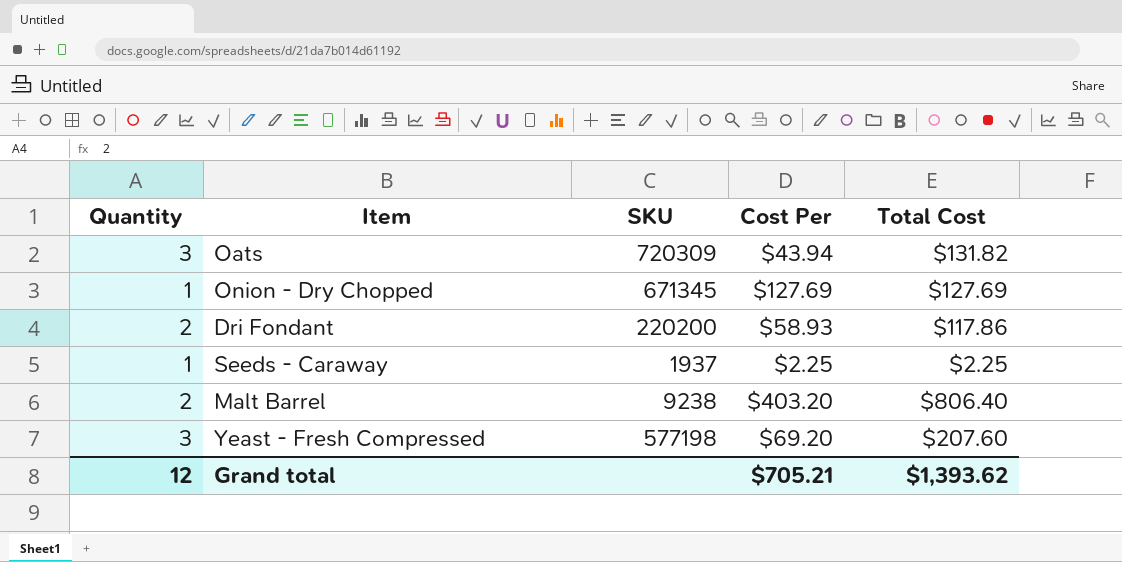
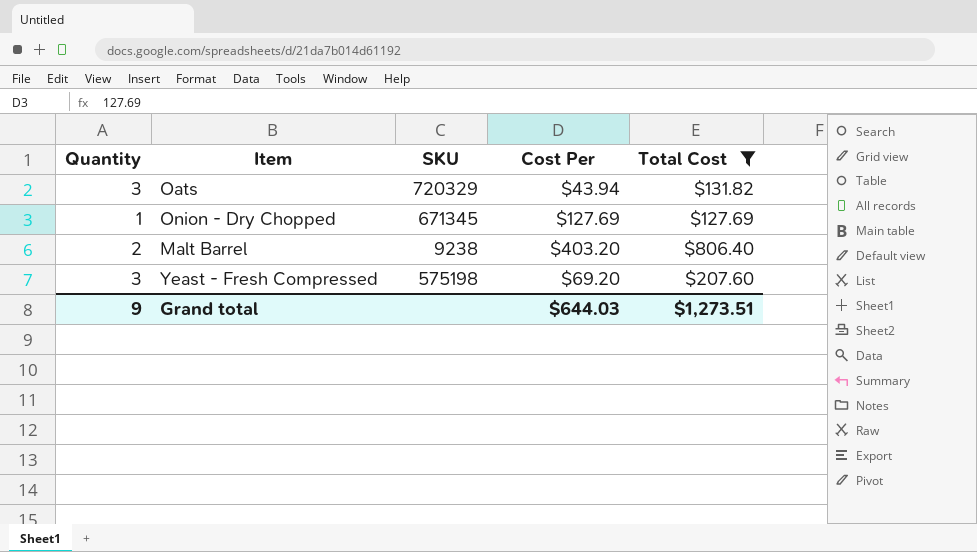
filter: none -> Total Cost >= $127.69
Oats | SKU: 720309 -> 720329
Yeast - Fresh Compressed | SKU: 577198 -> 575198
Grand total | Quantity: 12 -> 9
Grand total | Cost Per: $705.21 -> $644.03
Grand total | Total Cost: $1,393.62 -> $1,273.51

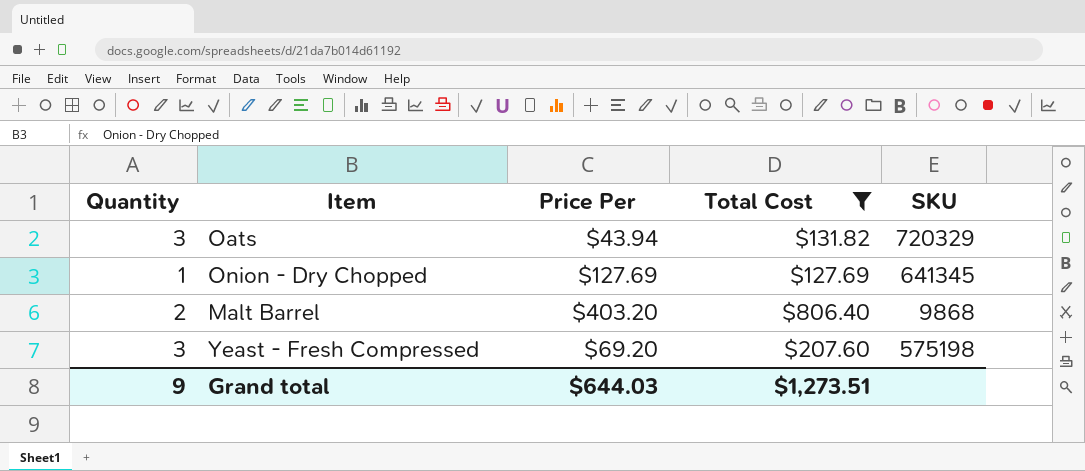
column name: Cost Per -> Price Per
column SKU | position: 3 -> 5
Onion - Dry Chopped | SKU: 671345 -> 641345
Malt Barrel | SKU: 9238 -> 9868

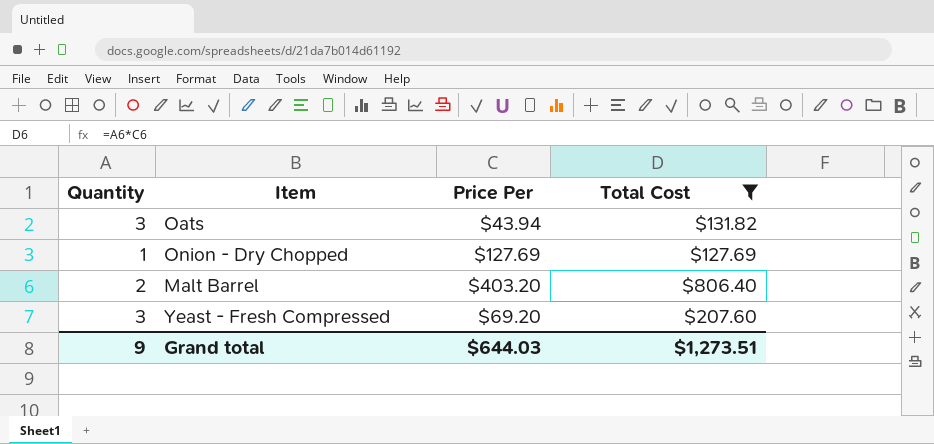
column SKU | position: 5 -> none

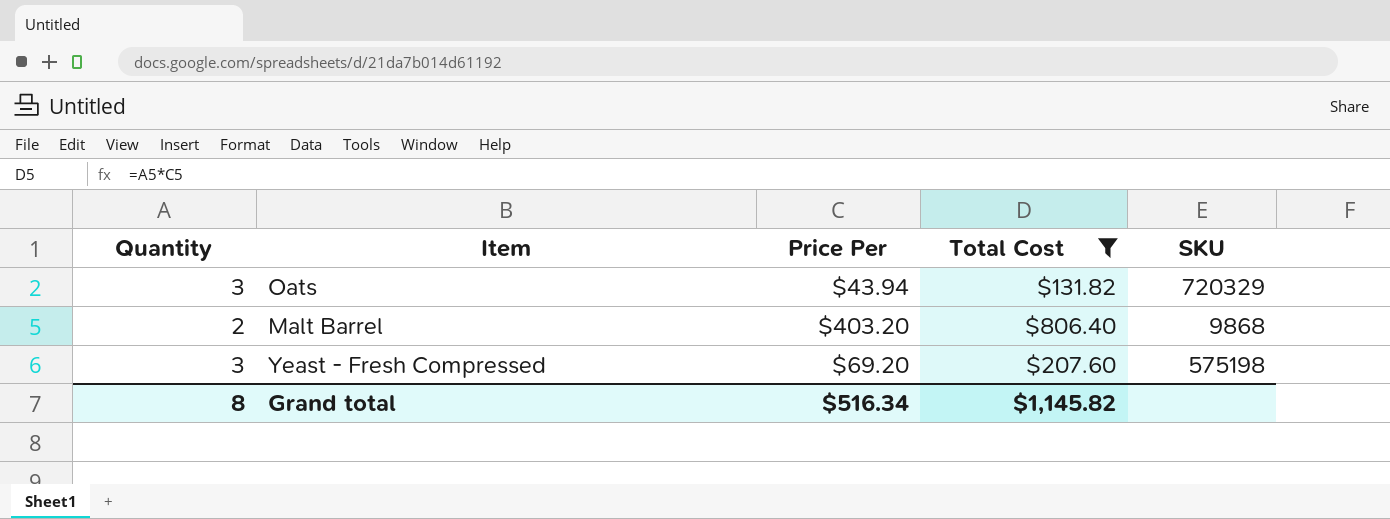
column SKU | position: none -> 5
row Onion - Dry Chopped: 1 | $127.69 | $127.69 -> none
Grand total | Quantity: 9 -> 8
Grand total | Price Per: $644.03 -> $516.34
Grand total | Total Cost: $1,273.51 -> $1,145.82

